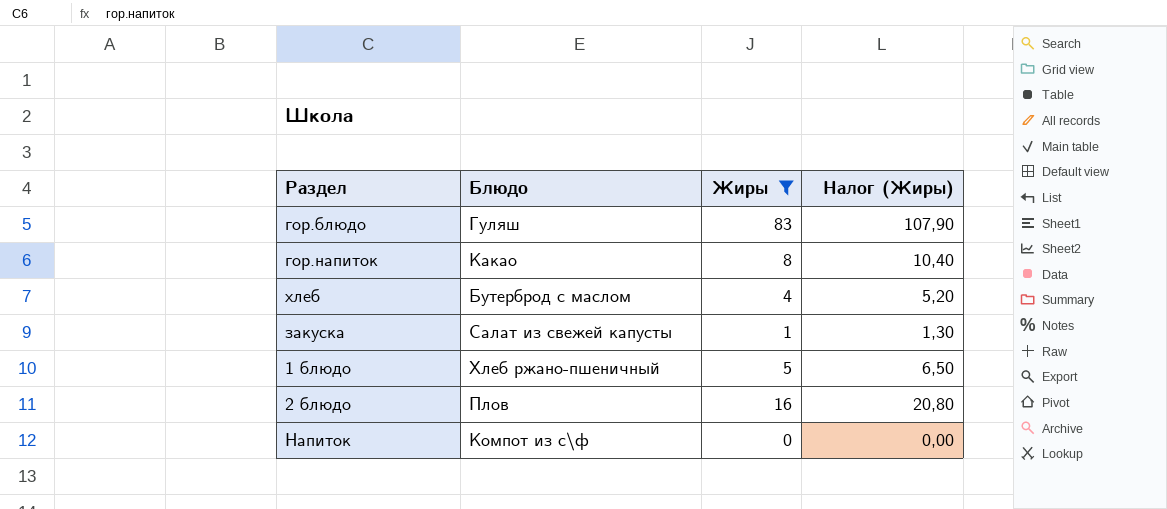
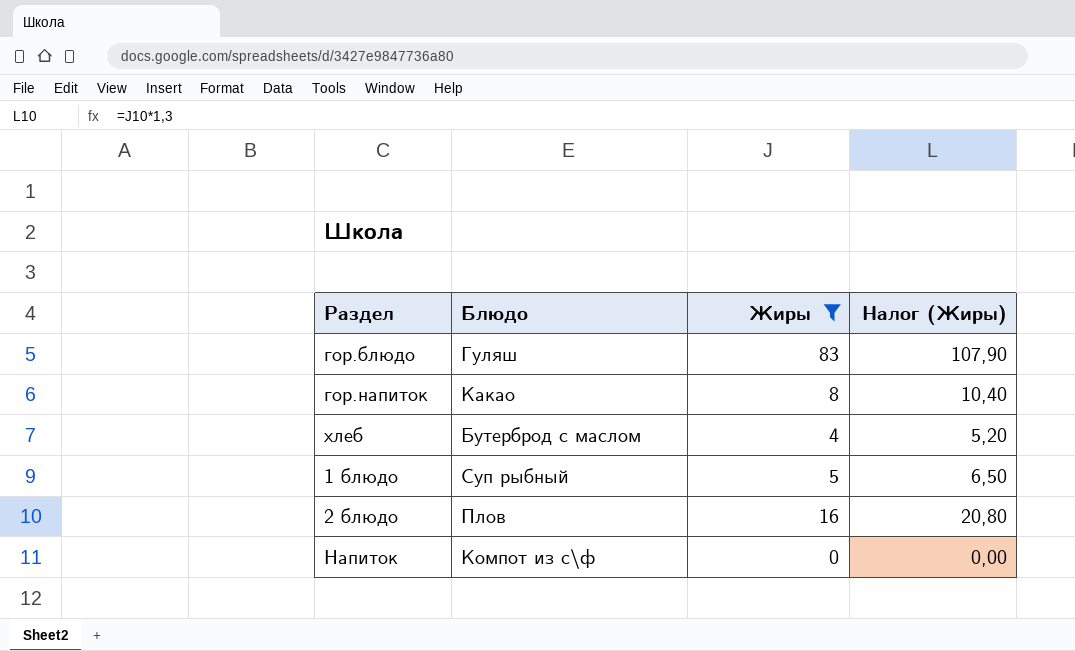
row закуска: Салат из свежей капусты | 1 | 1,30 -> none
1 блюдо | Блюдо: Хлеб ржано-пшеничный -> Суп рыбный

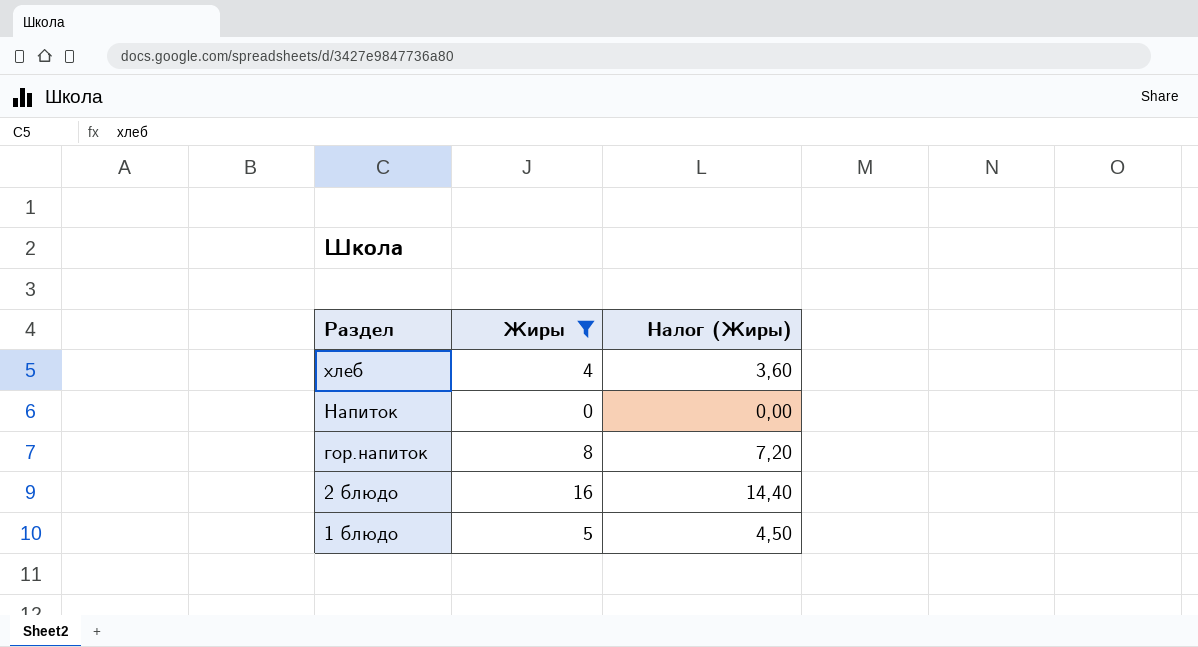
row order: none -> Раздел descending
column Блюдо | position: 2 -> none
column Налог (Жиры) | formula: [Жиры] * 1,3 -> [Жиры] * 0,9
row гор.блюдо: Гуляш | 83 | 107,90 -> none

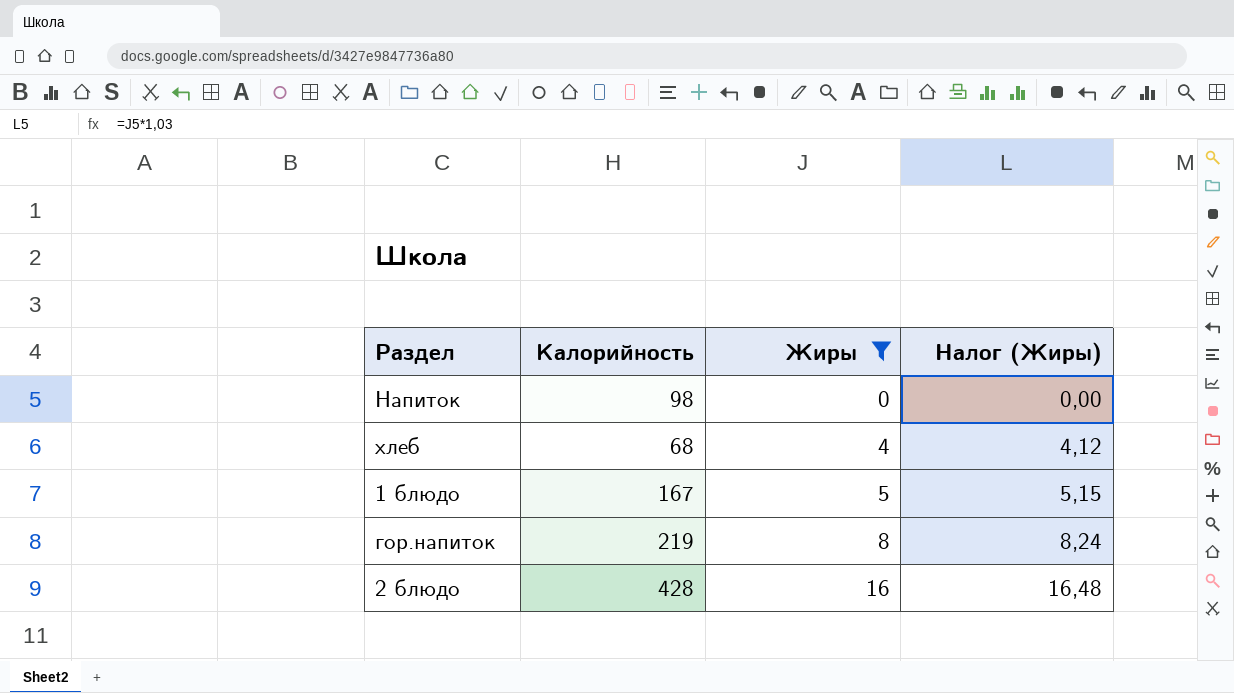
row order: Раздел descending -> Жиры ascending
column Калорийность | position: none -> 2
column Налог (Жиры) | formula: [Жиры] * 0,9 -> [Жиры] * 1,03

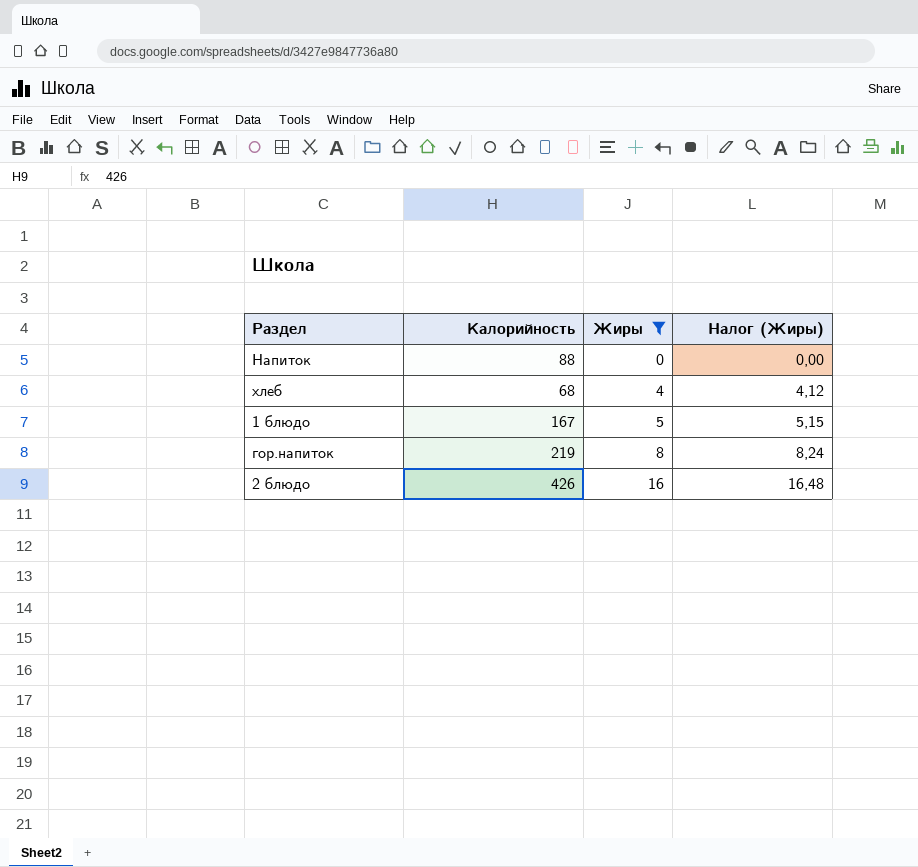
Напиток | Калорийность: 98 -> 88
2 блюдо | Калорийность: 428 -> 426

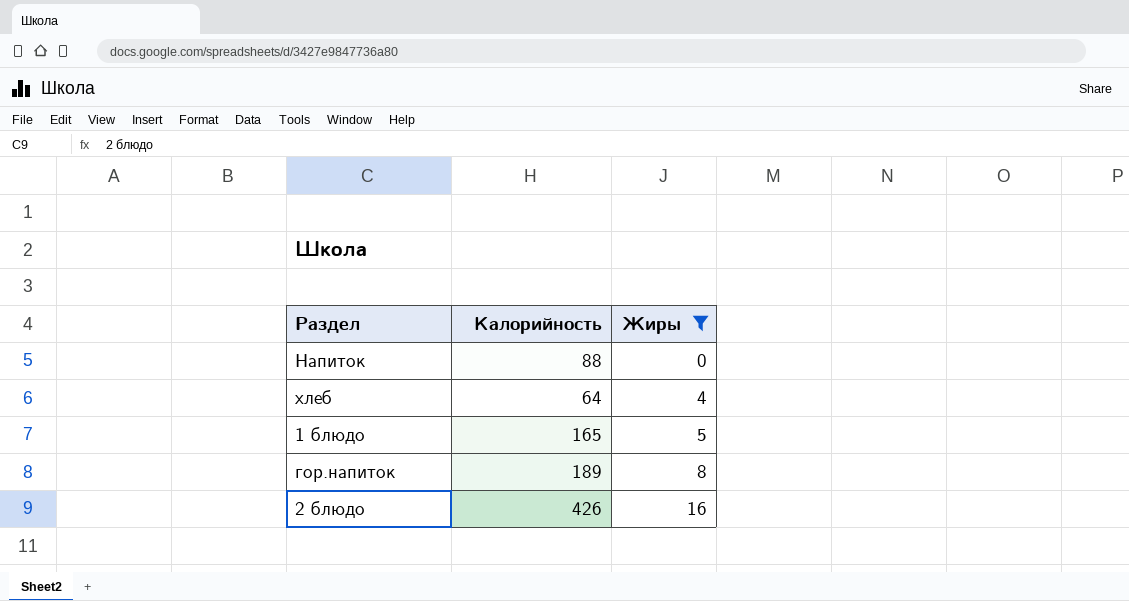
column Налог (Жиры) | formula: [Жиры] * 1,03 -> none
хлеб | Калорийность: 68 -> 64
1 блюдо | Калорийность: 167 -> 165
гор.напиток | Калорийность: 219 -> 189

